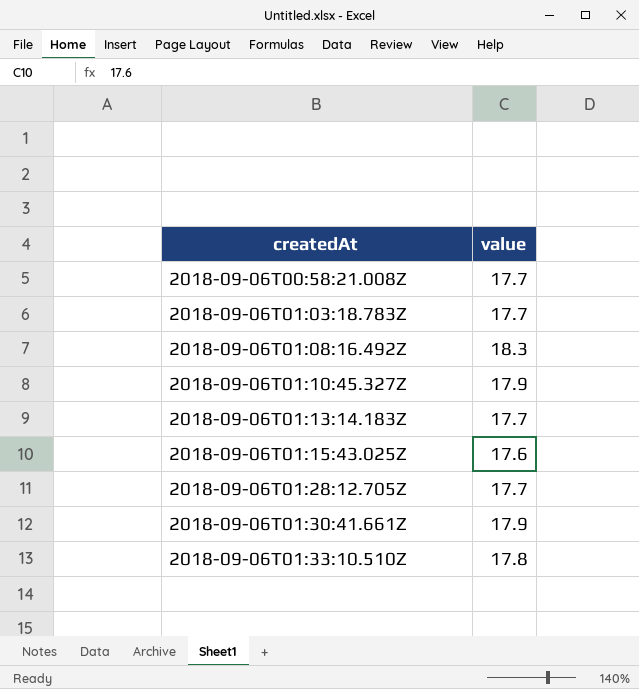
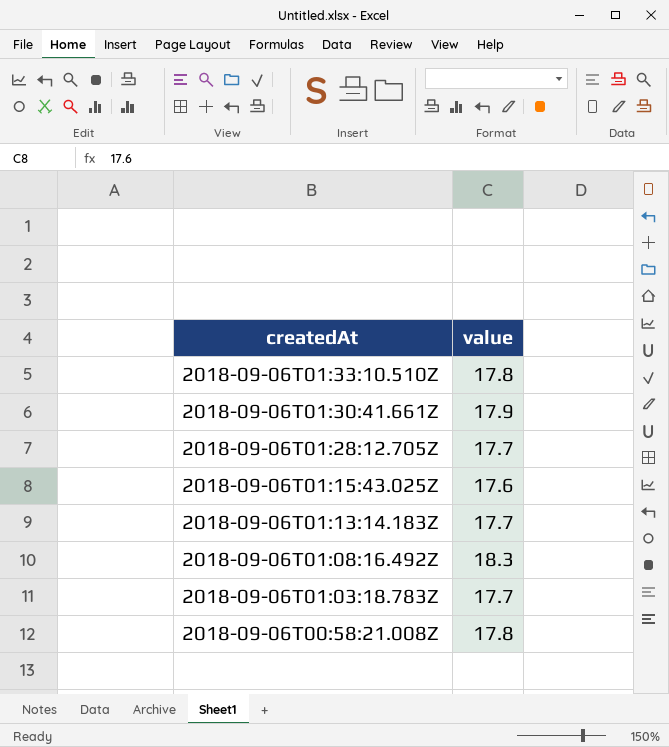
row order: createdAt ascending -> createdAt descending
row 2018-09-06T01:10:45.327Z: 17.9 -> none
2018-09-06T00:58:21.008Z | value: 17.7 -> 17.8

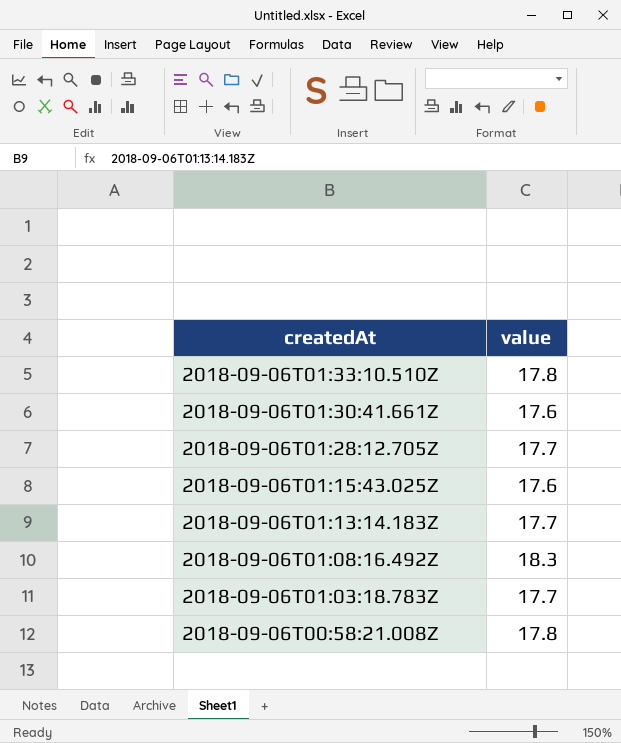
2018-09-06T01:30:41.661Z | value: 17.9 -> 17.6

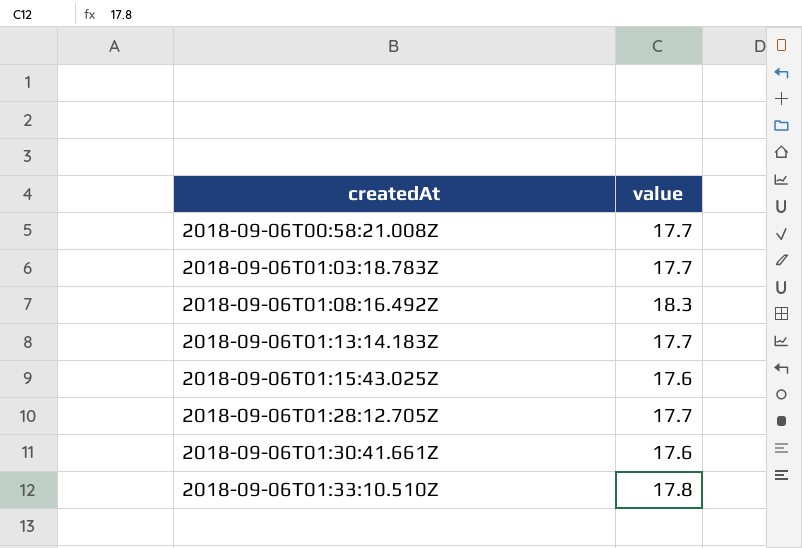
row order: createdAt descending -> createdAt ascending
2018-09-06T00:58:21.008Z | value: 17.8 -> 17.7

